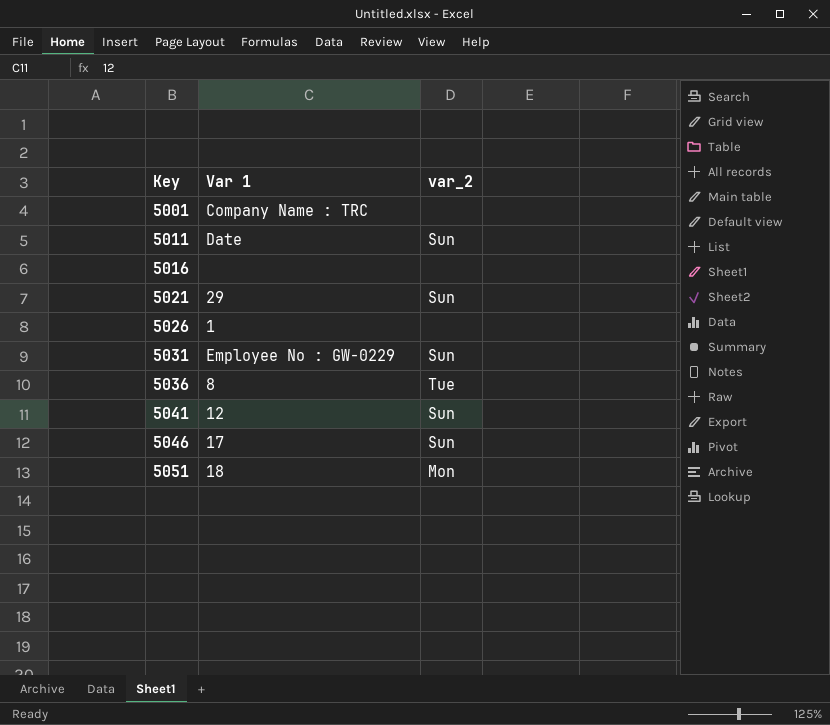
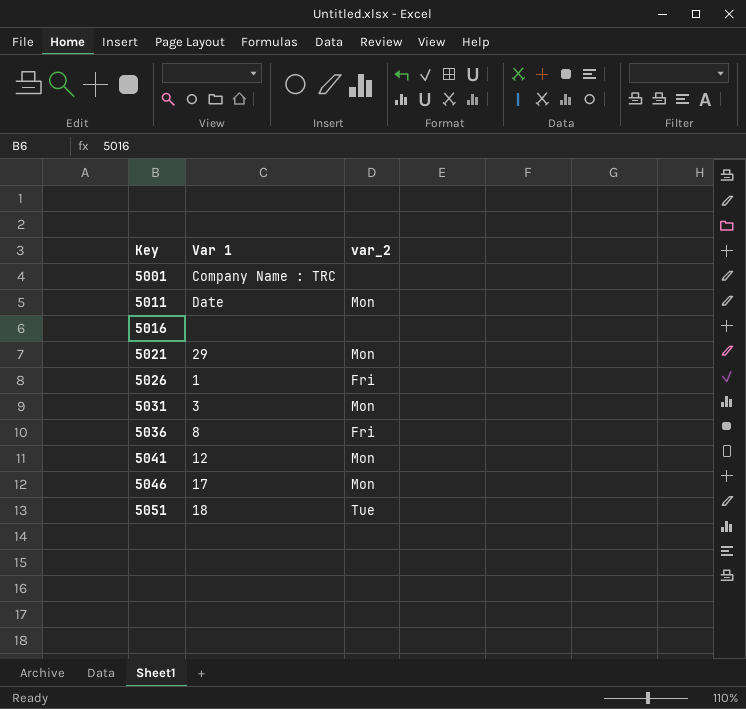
5011 | var_2: Sun -> Mon
5021 | var_2: Sun -> Mon
5026 | var_2: none -> Fri
5031 | Var 1: Employee No : GW-0229 -> 3
5031 | var_2: Sun -> Mon
5036 | var_2: Tue -> Fri
5041 | var_2: Sun -> Mon
5046 | var_2: Sun -> Mon
5051 | var_2: Mon -> Tue

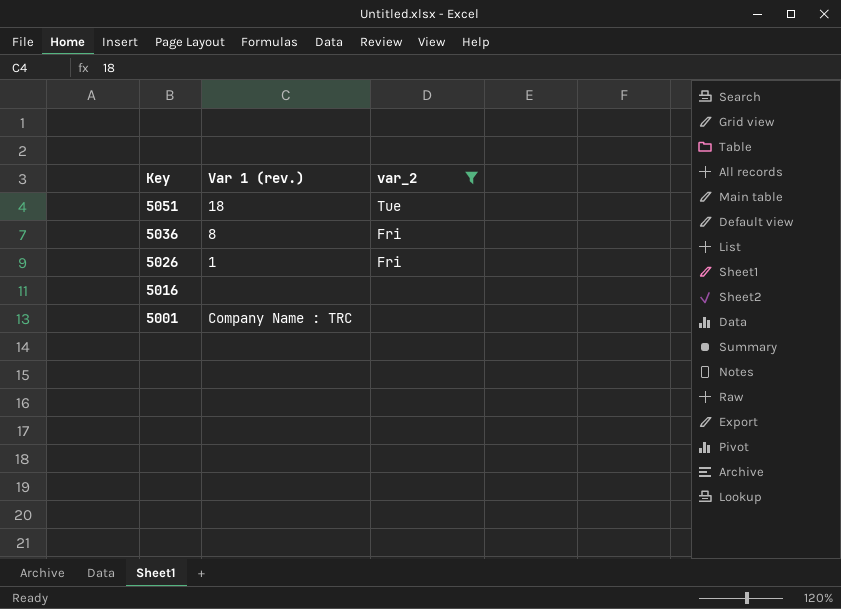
filter: none -> var_2 != Mon
row order: Key ascending -> Key descending
column name: Var 1 -> Var 1 (rev.)

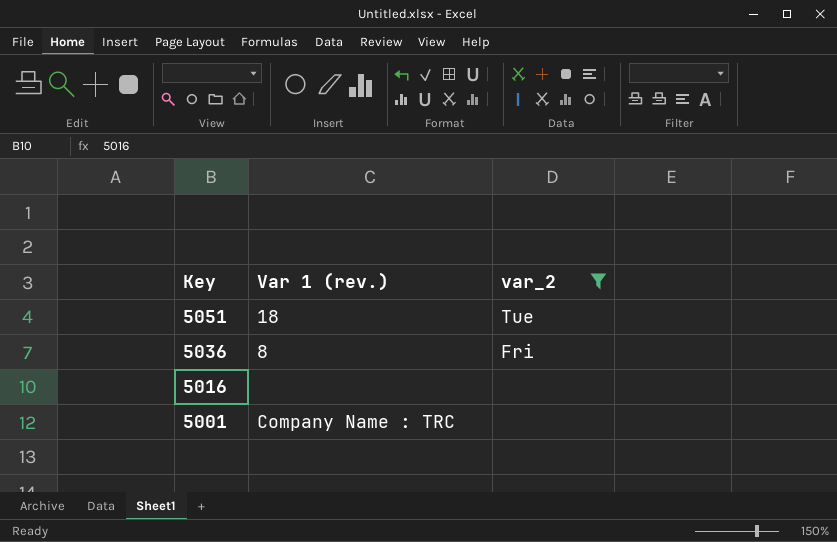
row 5026: 1 | Fri -> none

